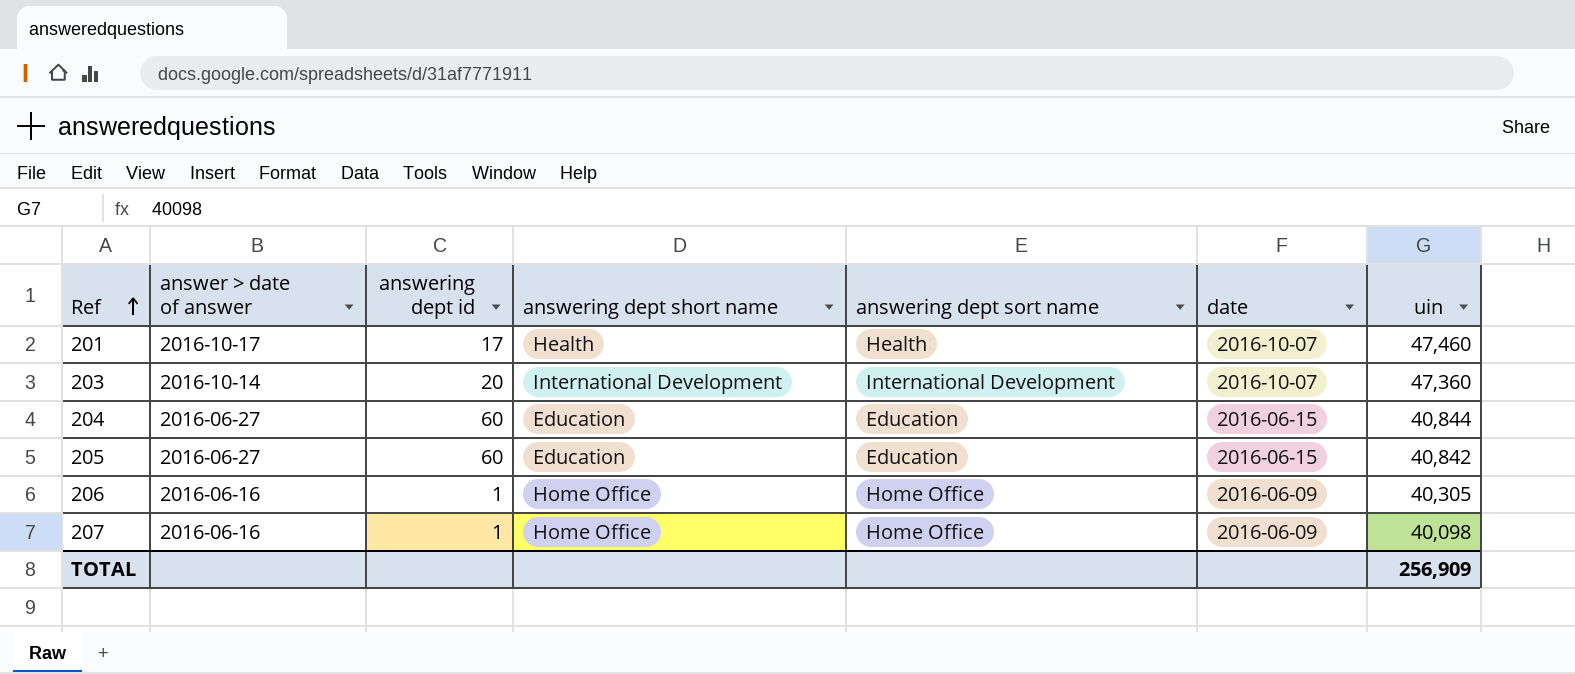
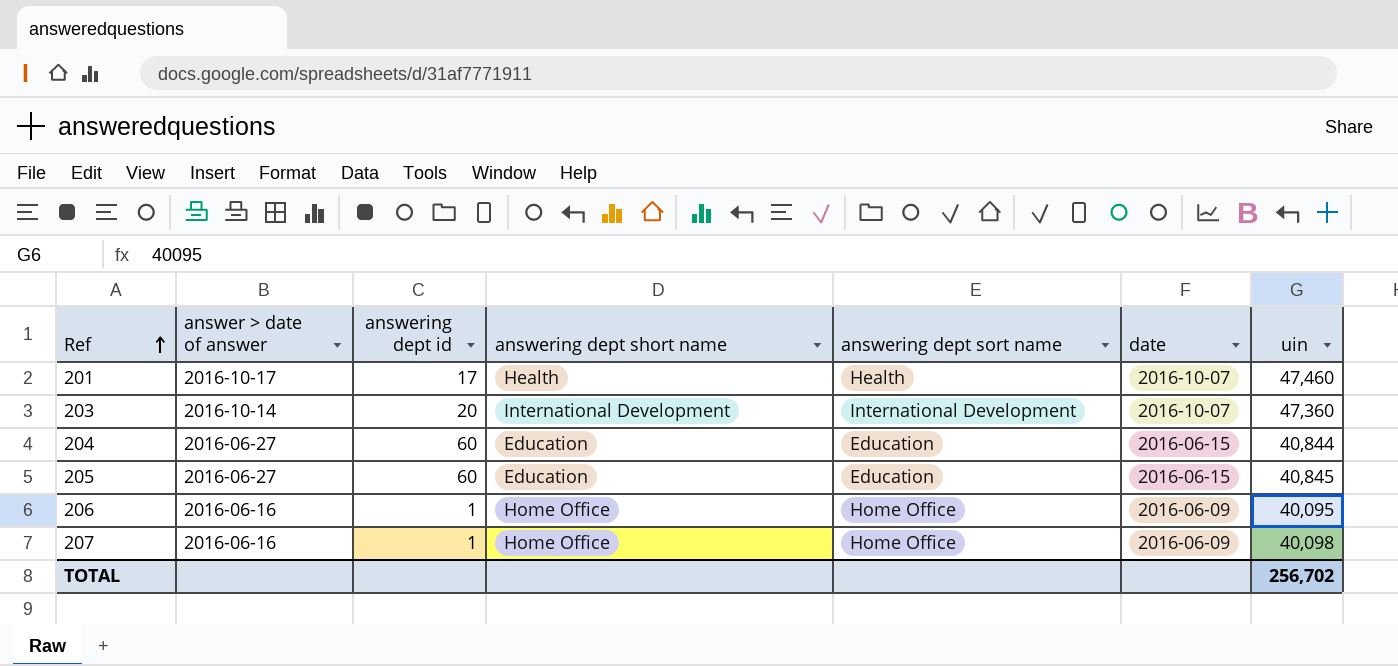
205 | uin: 40,842 -> 40,845
206 | uin: 40,305 -> 40,095
TOTAL | uin: 256,909 -> 256,702

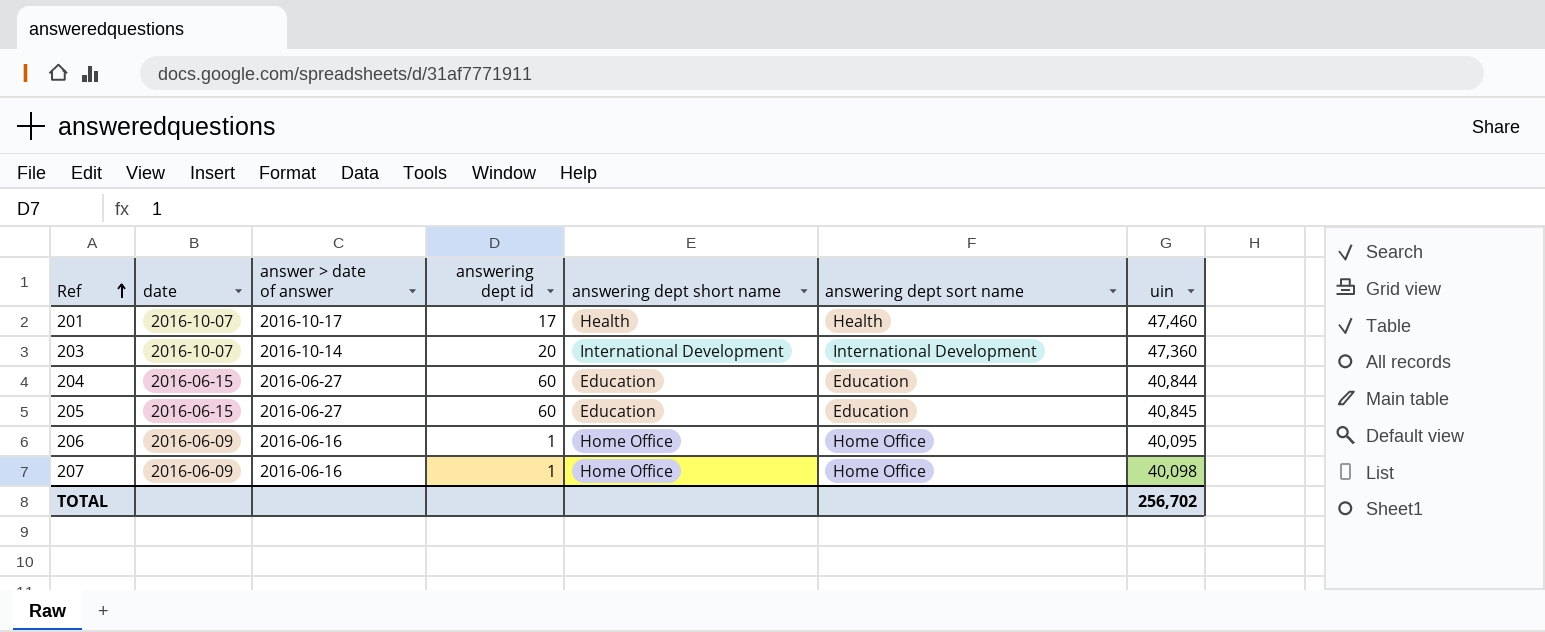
column date | position: 6 -> 2

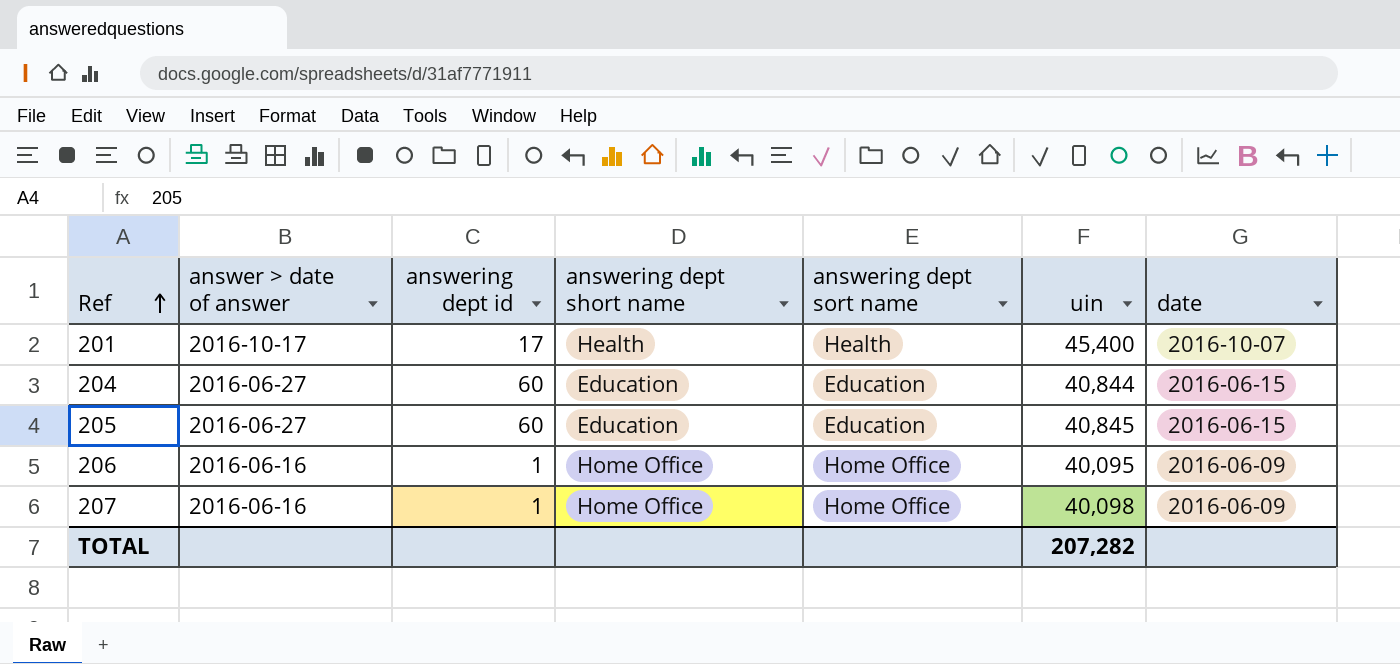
column date | position: 2 -> 7
row 203: 2016-10-07 | 2016-10-14 | 20 | International Development | International Development | 47,360 -> none
201 | uin: 47,460 -> 45,400
TOTAL | uin: 256,702 -> 207,282

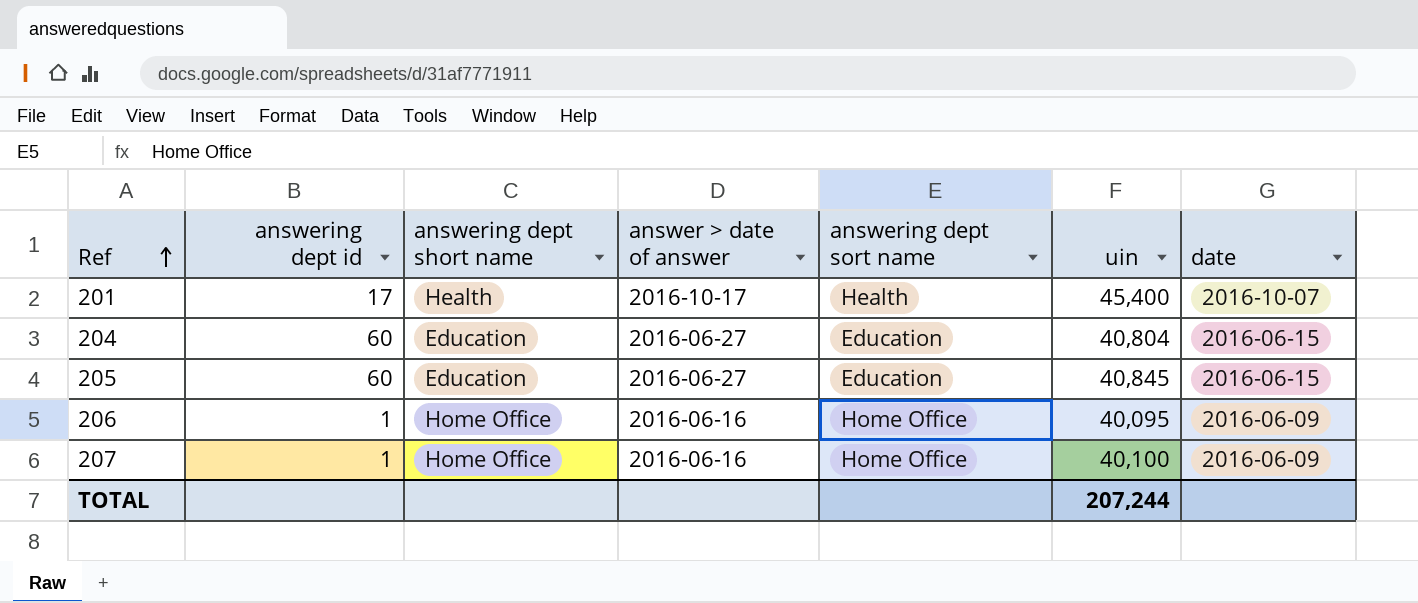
column answer > date of answer | position: 2 -> 4
204 | uin: 40,844 -> 40,804
207 | uin: 40,098 -> 40,100
TOTAL | uin: 207,282 -> 207,244

